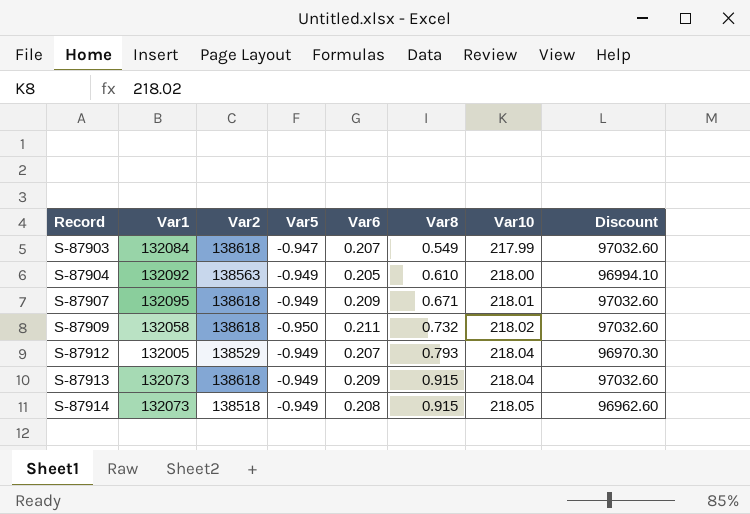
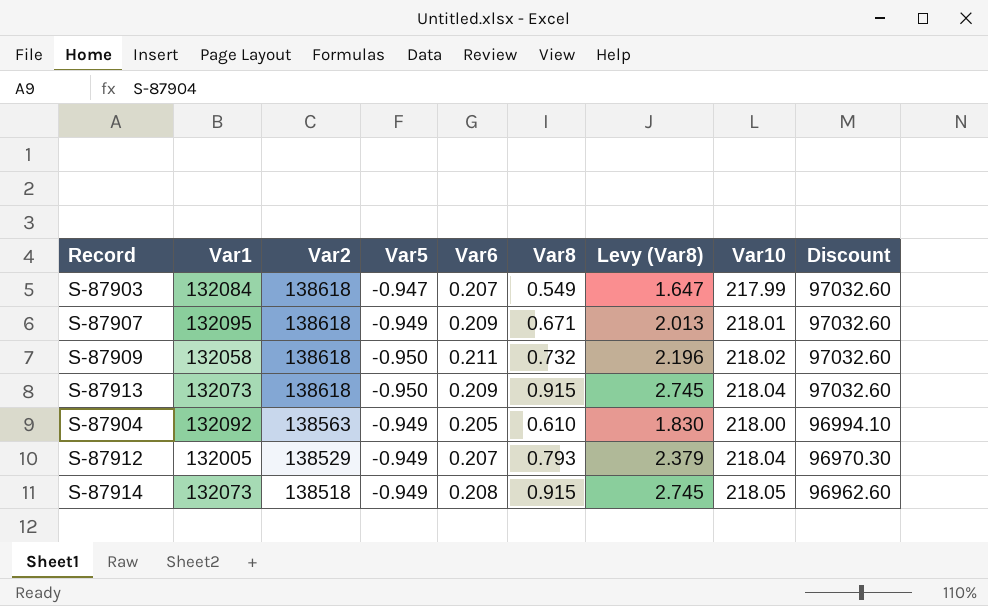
row order: Record ascending -> Var2 descending
column Levy (Var8) | formula: none -> [Var8] * 3
S-87913 | Var5: -0.949 -> -0.950

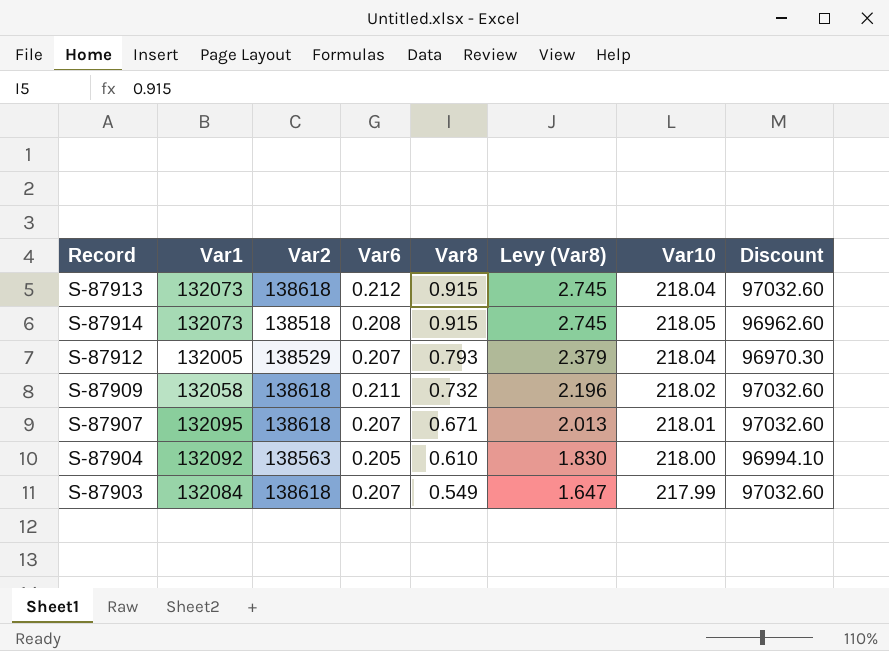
row order: Var2 descending -> Var8 descending
column Var5 | position: 4 -> none
S-87913 | Var6: 0.209 -> 0.212
S-87907 | Var6: 0.209 -> 0.207

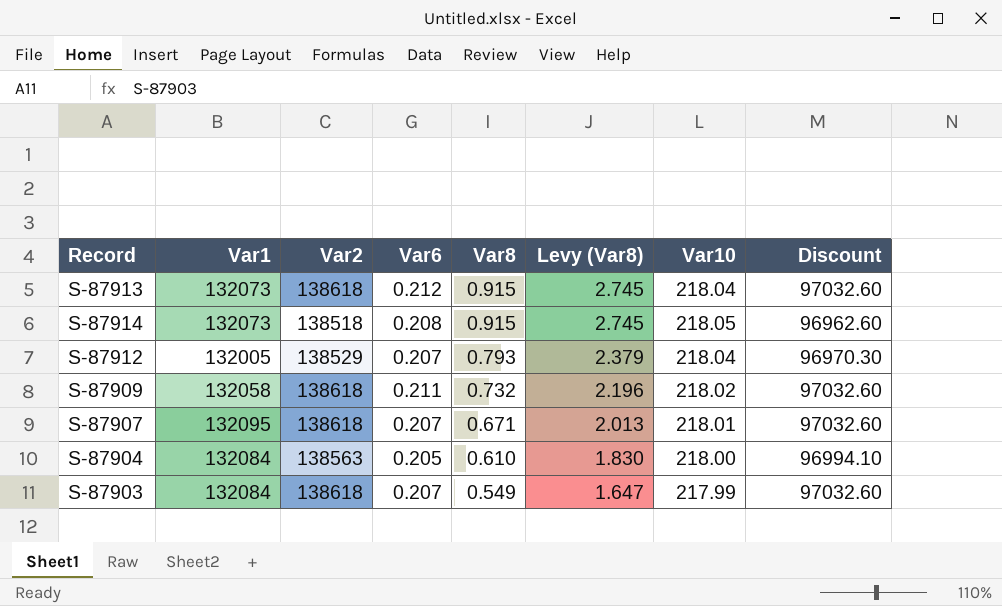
S-87904 | Var1: 132092 -> 132084

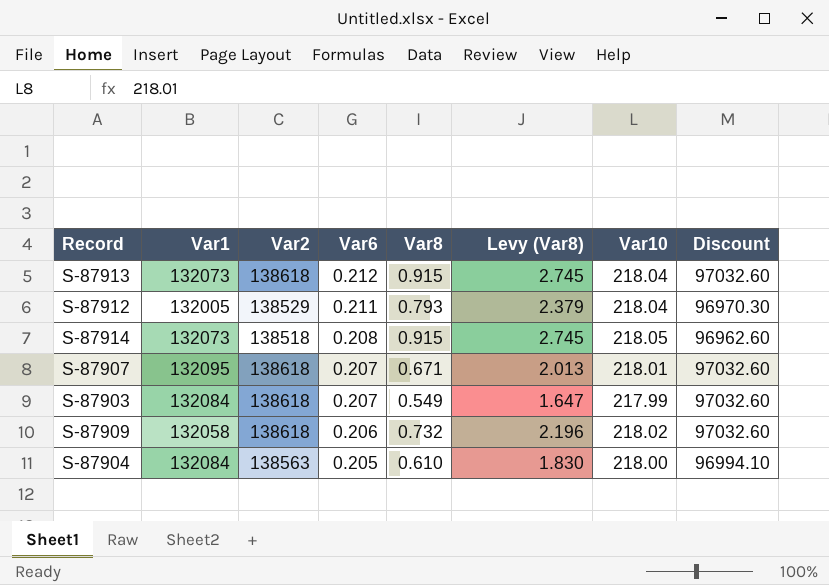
row order: Var8 descending -> Var6 descending
S-87912 | Var6: 0.207 -> 0.211
S-87909 | Var6: 0.211 -> 0.206

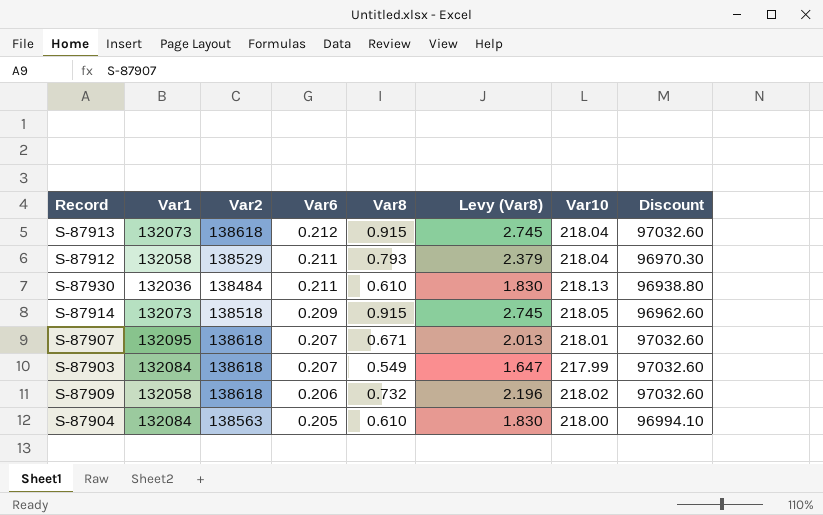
S-87912 | Var1: 132005 -> 132058
row S-87930: none -> 132036 | 138484 | 0.211 | 0.610 | 1.830 | 218.13 | 96938.80
S-87914 | Var6: 0.208 -> 0.209

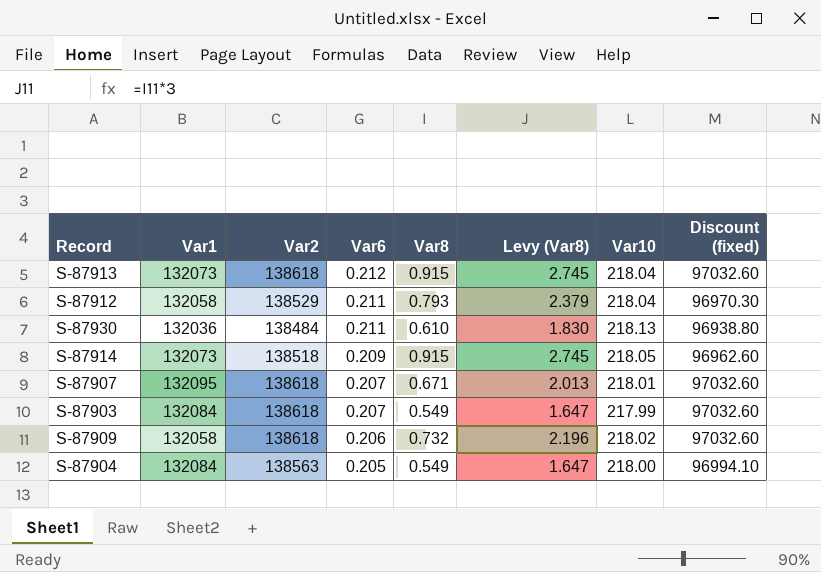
column name: Discount -> Discount (fixed)
S-87904 | Var8: 0.610 -> 0.549
S-87904 | Levy (Var8): 1.830 -> 1.647

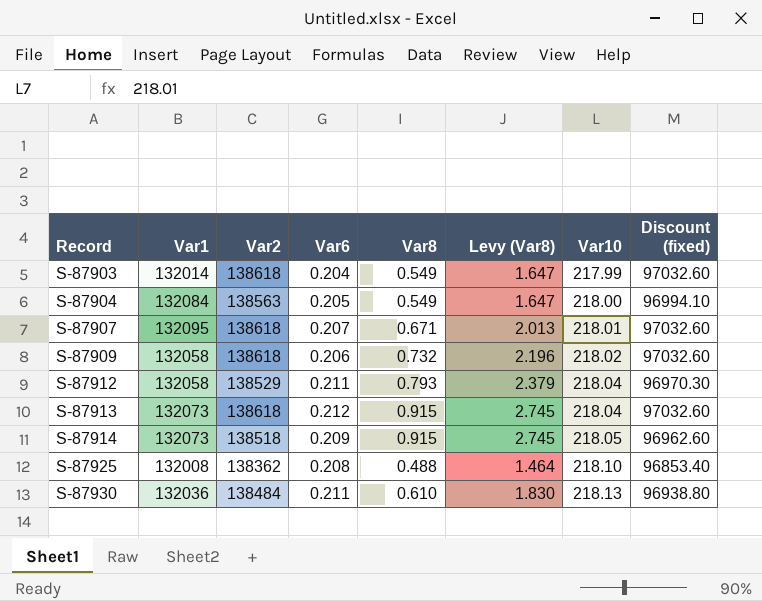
row order: Var6 descending -> Record ascending
S-87903 | Var1: 132084 -> 132014
S-87903 | Var6: 0.207 -> 0.204
row S-87925: none -> 132008 | 138362 | 0.208 | 0.488 | 1.464 | 218.10 | 96853.40

